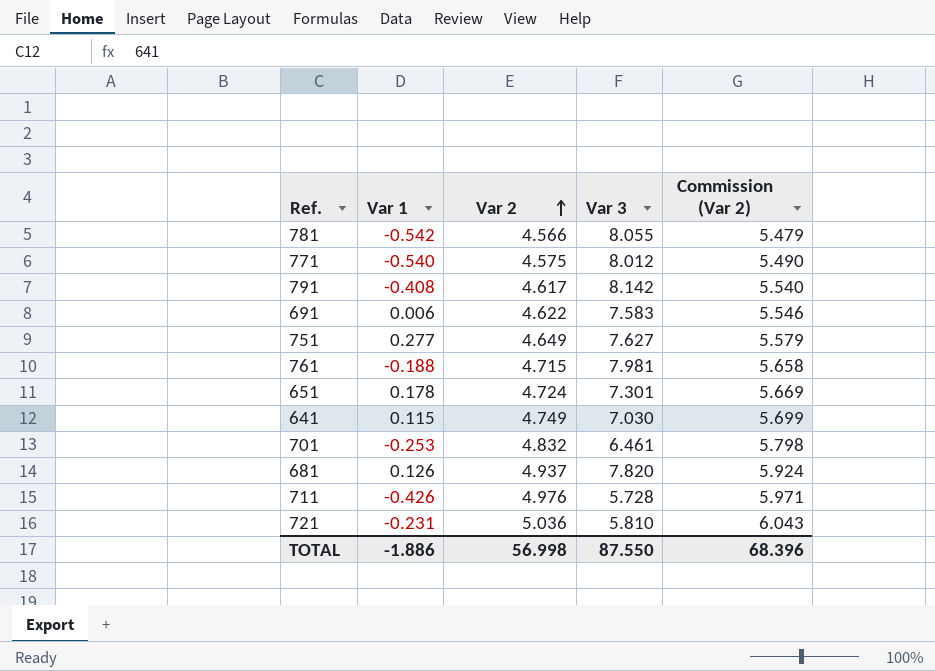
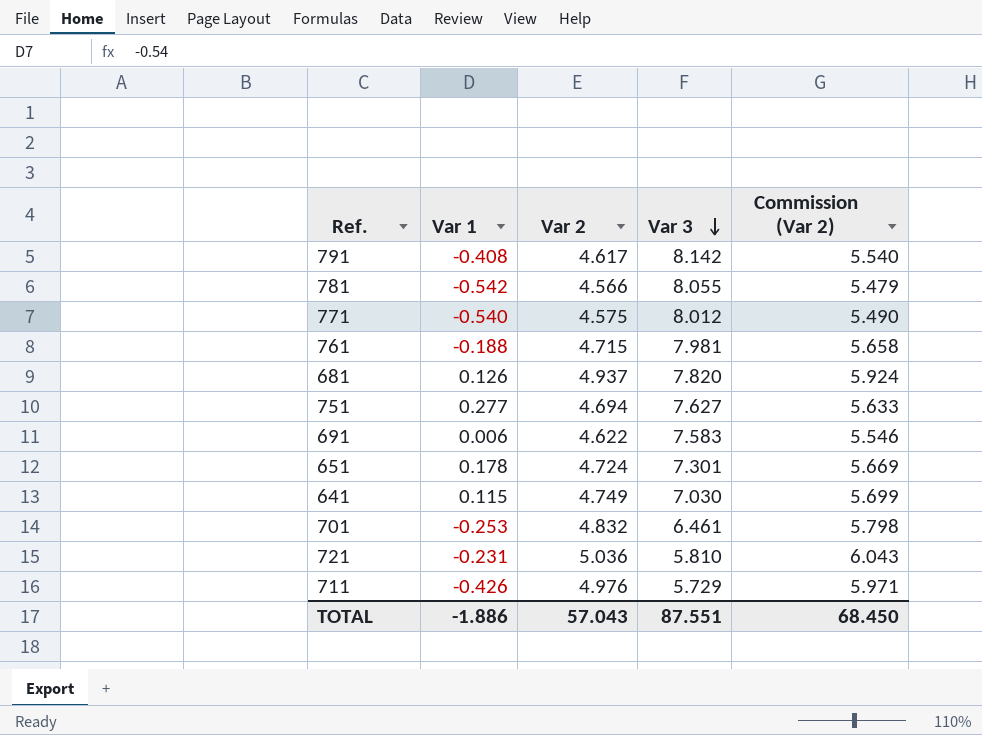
row order: Var 2 ascending -> Var 3 descending
751 | Var 2: 4.649 -> 4.694
751 | Commission (Var 2): 5.579 -> 5.633
711 | Var 3: 5.728 -> 5.729
TOTAL | Var 2: 56.998 -> 57.043
TOTAL | Var 3: 87.550 -> 87.551
TOTAL | Commission (Var 2): 68.396 -> 68.450

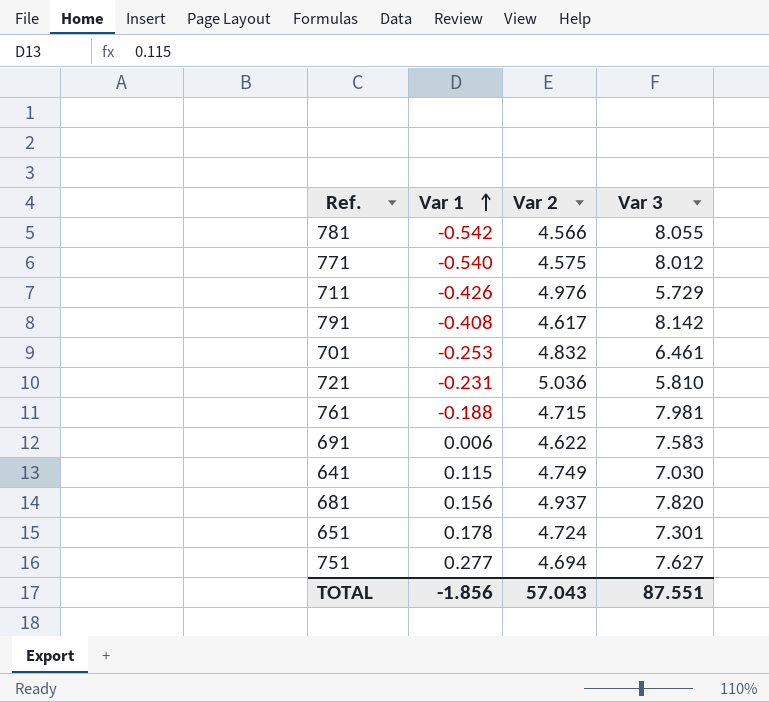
row order: Var 3 descending -> Var 1 ascending
column Commission (Var 2) | formula: [Var 2] * 1.2 -> none
681 | Var 1: 0.126 -> 0.156
TOTAL | Var 1: -1.886 -> -1.856

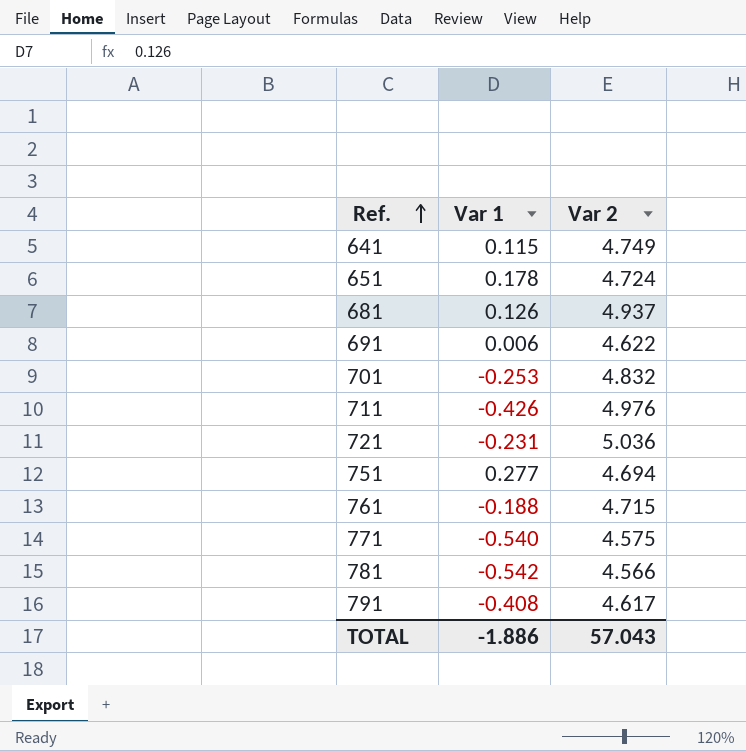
row order: Var 1 ascending -> Ref. ascending
column Var 3 | position: 4 -> none
681 | Var 1: 0.156 -> 0.126
TOTAL | Var 1: -1.856 -> -1.886

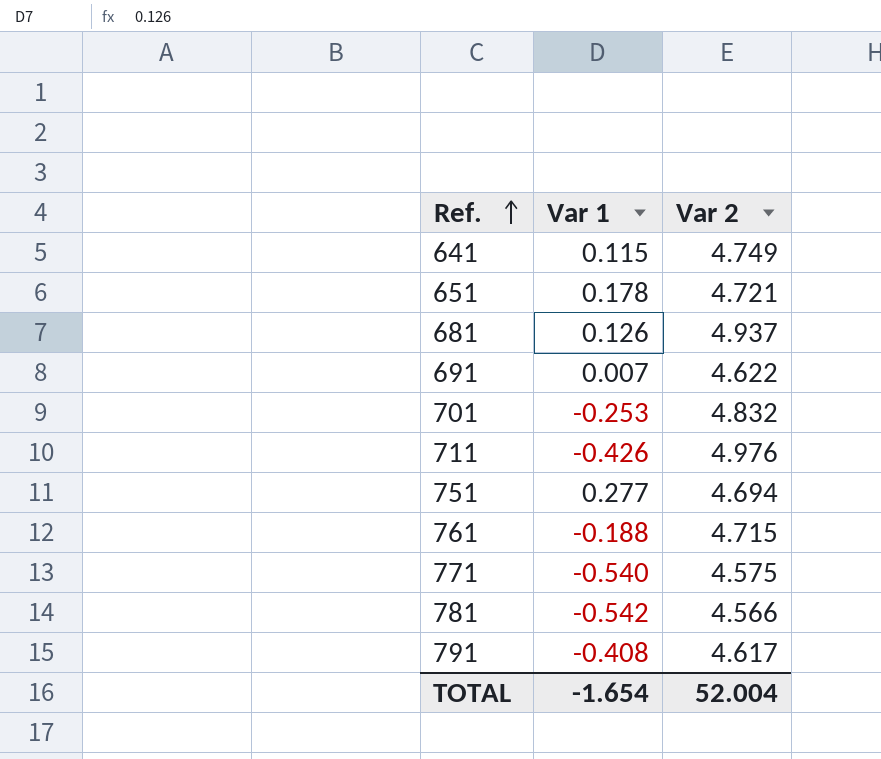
row 721: -0.231 | 5.036 -> none
651 | Var 2: 4.724 -> 4.721
691 | Var 1: 0.006 -> 0.007
TOTAL | Var 1: -1.886 -> -1.654
TOTAL | Var 2: 57.043 -> 52.004

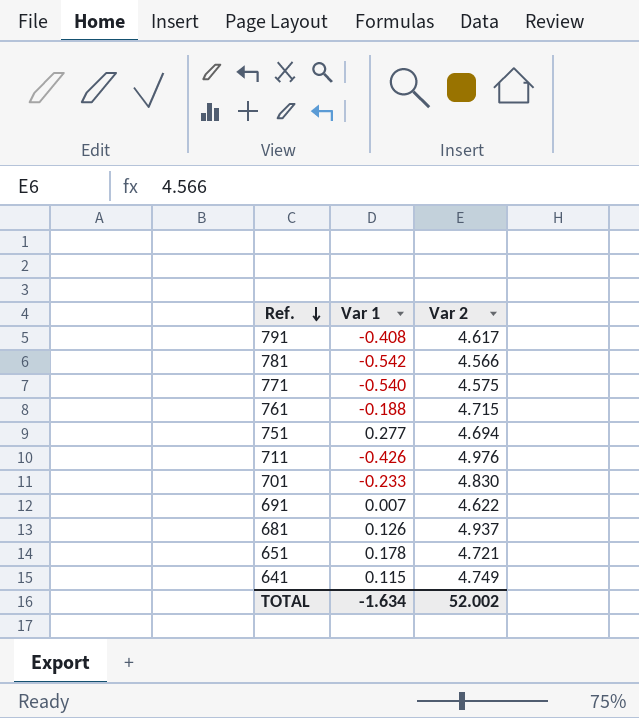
row order: Ref. ascending -> Ref. descending
701 | Var 1: -0.253 -> -0.233
701 | Var 2: 4.832 -> 4.830
TOTAL | Var 1: -1.654 -> -1.634
TOTAL | Var 2: 52.004 -> 52.002

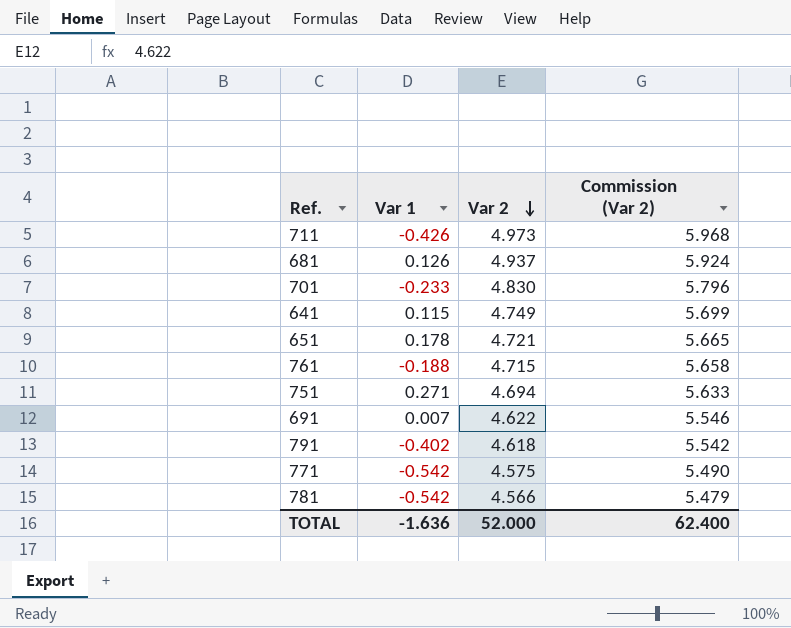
row order: Ref. descending -> Var 2 descending
column Commission (Var 2) | formula: none -> [Var 2] * 1.2
711 | Var 2: 4.976 -> 4.973
751 | Var 1: 0.277 -> 0.271
791 | Var 1: -0.408 -> -0.402
791 | Var 2: 4.617 -> 4.618
771 | Var 1: -0.540 -> -0.542
TOTAL | Var 1: -1.634 -> -1.636
TOTAL | Var 2: 52.002 -> 52.000

